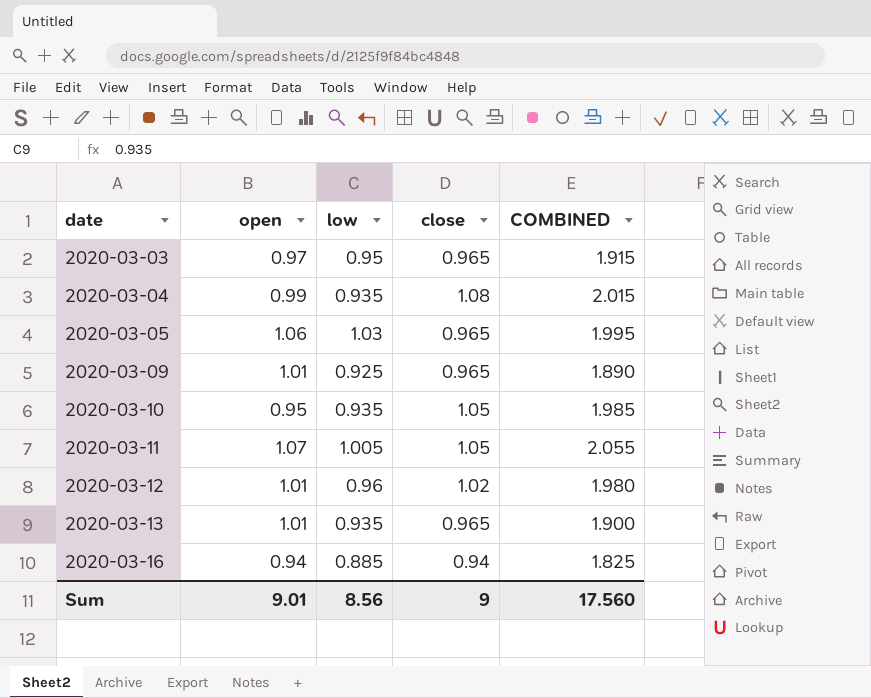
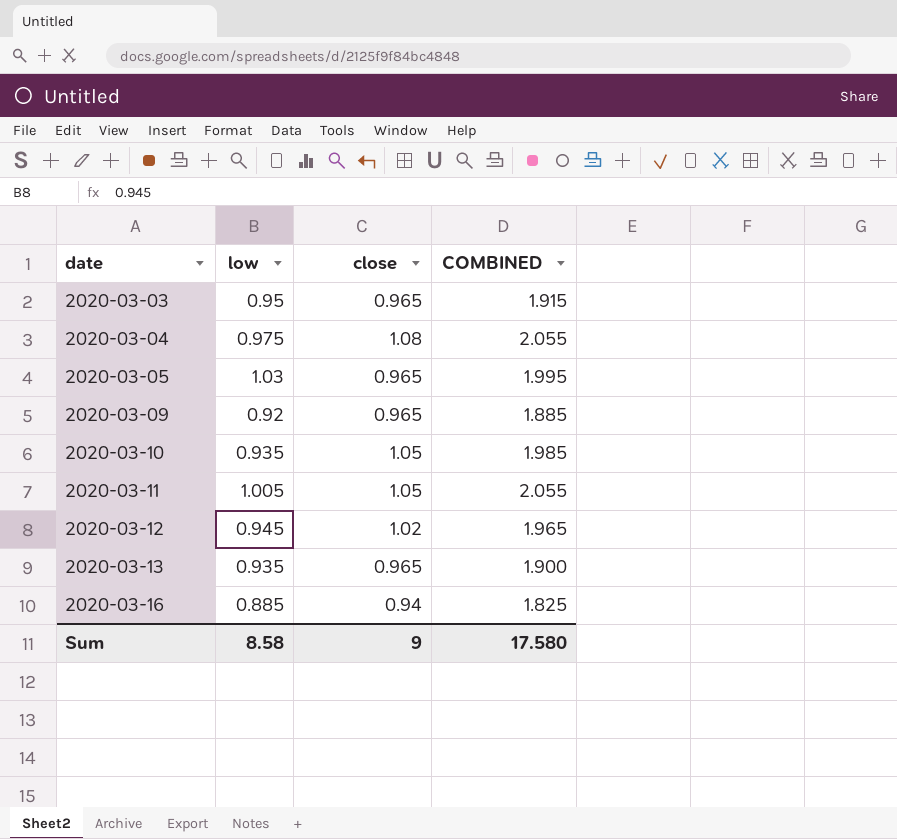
column open | position: 2 -> none
2020-03-04 | low: 0.935 -> 0.975
2020-03-04 | COMBINED: 2.015 -> 2.055
2020-03-09 | low: 0.925 -> 0.92
2020-03-09 | COMBINED: 1.890 -> 1.885
2020-03-12 | low: 0.96 -> 0.945
2020-03-12 | COMBINED: 1.980 -> 1.965
Sum | low: 8.56 -> 8.58
Sum | COMBINED: 17.560 -> 17.580

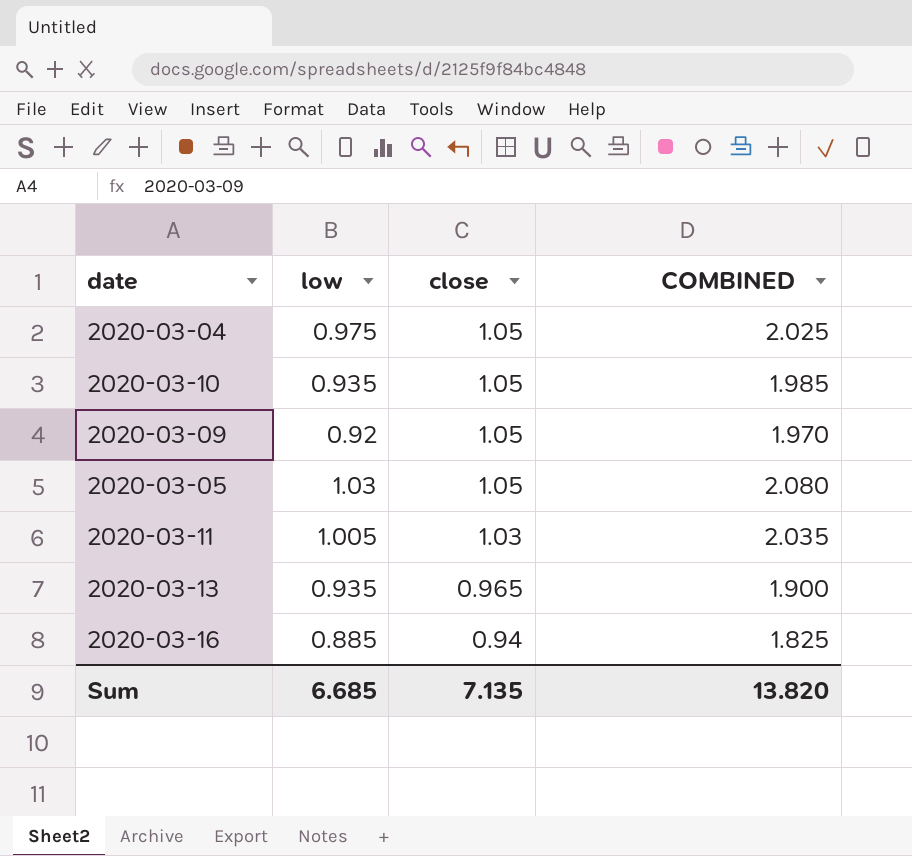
row order: date ascending -> close descending
row 2020-03-03: 0.95 | 0.965 | 1.915 -> none
row 2020-03-12: 0.945 | 1.02 | 1.965 -> none
2020-03-04 | close: 1.08 -> 1.05
2020-03-04 | COMBINED: 2.055 -> 2.025
2020-03-09 | close: 0.965 -> 1.05
2020-03-09 | COMBINED: 1.885 -> 1.970
2020-03-05 | close: 0.965 -> 1.05
2020-03-05 | COMBINED: 1.995 -> 2.080
2020-03-11 | close: 1.05 -> 1.03
2020-03-11 | COMBINED: 2.055 -> 2.035
Sum | low: 8.58 -> 6.685
Sum | close: 9 -> 7.135
Sum | COMBINED: 17.580 -> 13.820

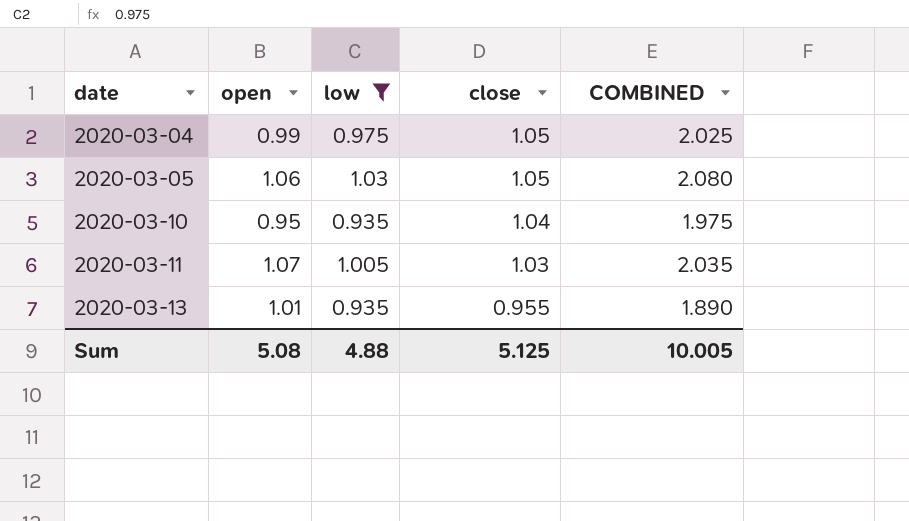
filter: none -> low >= 0.935
row order: close descending -> date ascending
column open | position: none -> 2
2020-03-10 | close: 1.05 -> 1.04
2020-03-10 | COMBINED: 1.985 -> 1.975
2020-03-13 | close: 0.965 -> 0.955
2020-03-13 | COMBINED: 1.900 -> 1.890
Sum | low: 6.685 -> 4.88
Sum | close: 7.135 -> 5.125
Sum | COMBINED: 13.820 -> 10.005

